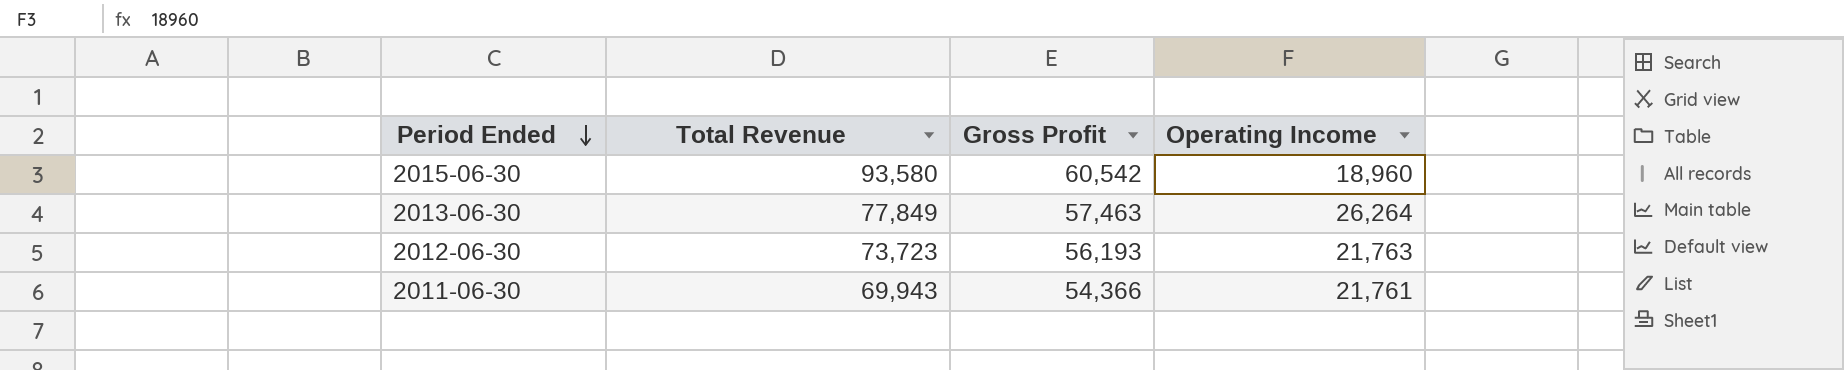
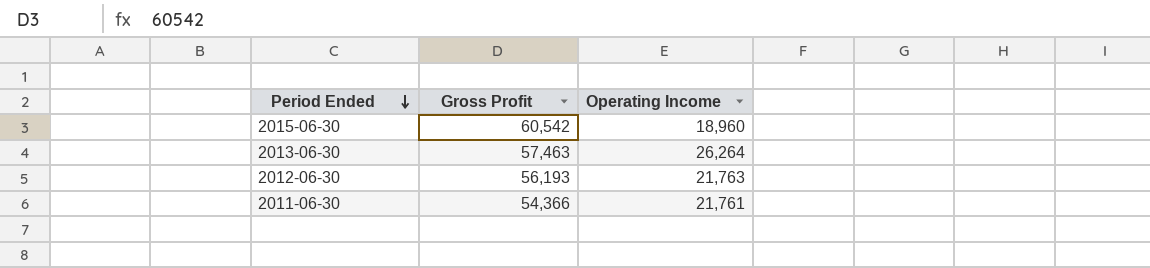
column Total Revenue | position: 2 -> none

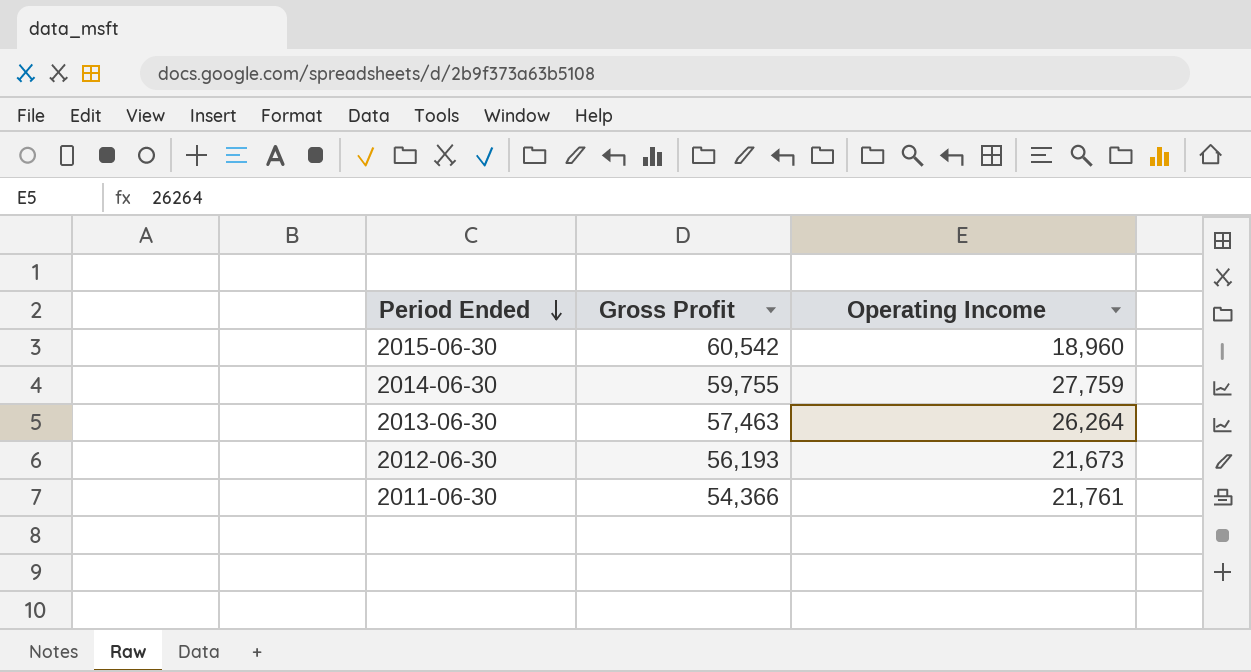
row 2014-06-30: none -> 59,755 | 27,759
2012-06-30 | Operating Income: 21,763 -> 21,673

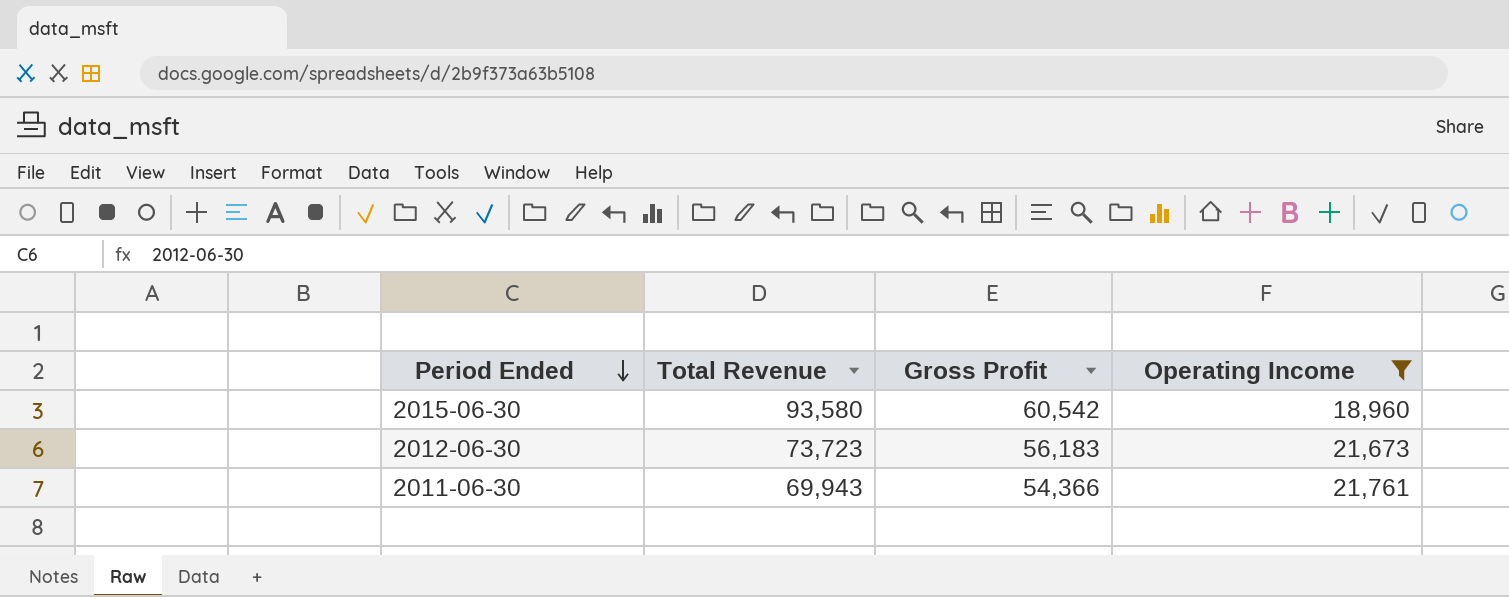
filter: none -> Operating Income <= 21,761
column Total Revenue | position: none -> 2
2012-06-30 | Gross Profit: 56,193 -> 56,183

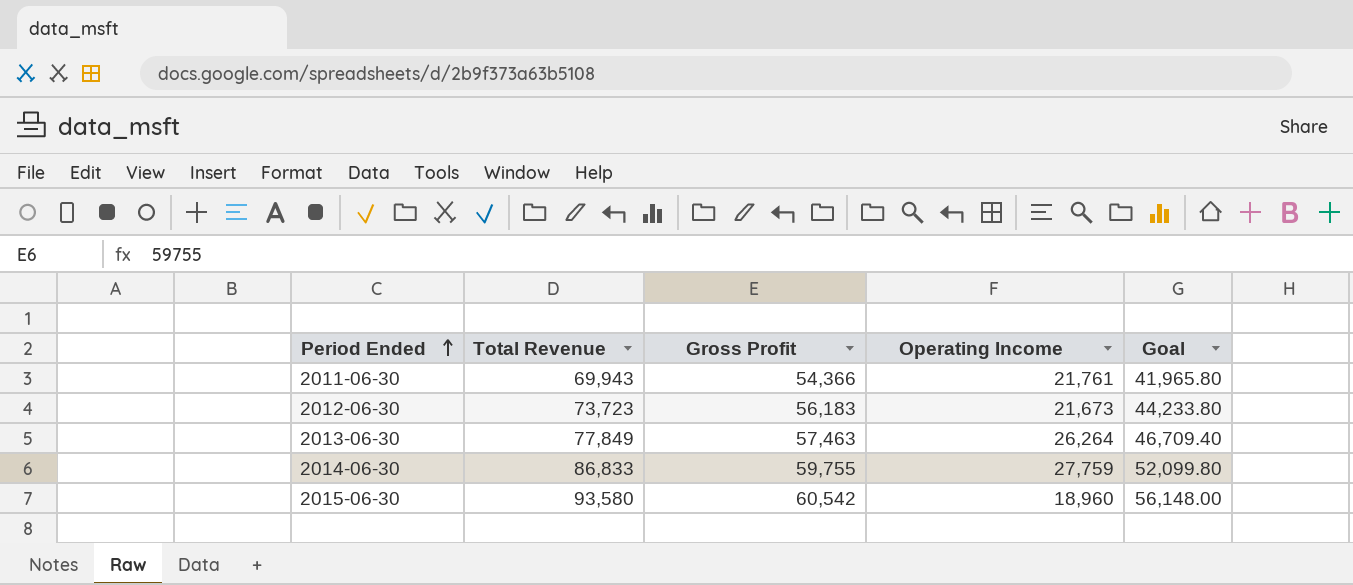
filter: Operating Income <= 21,761 -> none
row order: Period Ended descending -> Period Ended ascending
column Goal | formula: none -> [Total Revenue] * 0.6

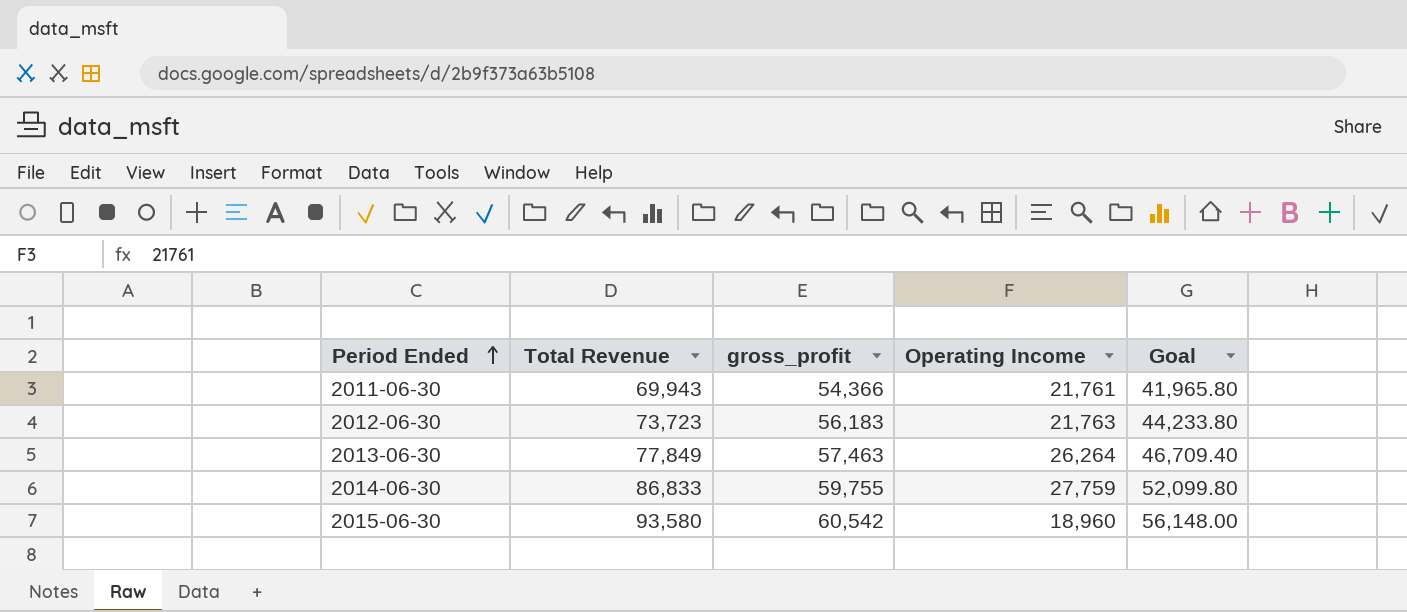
column name: Gross Profit -> gross_profit
2012-06-30 | Operating Income: 21,673 -> 21,763

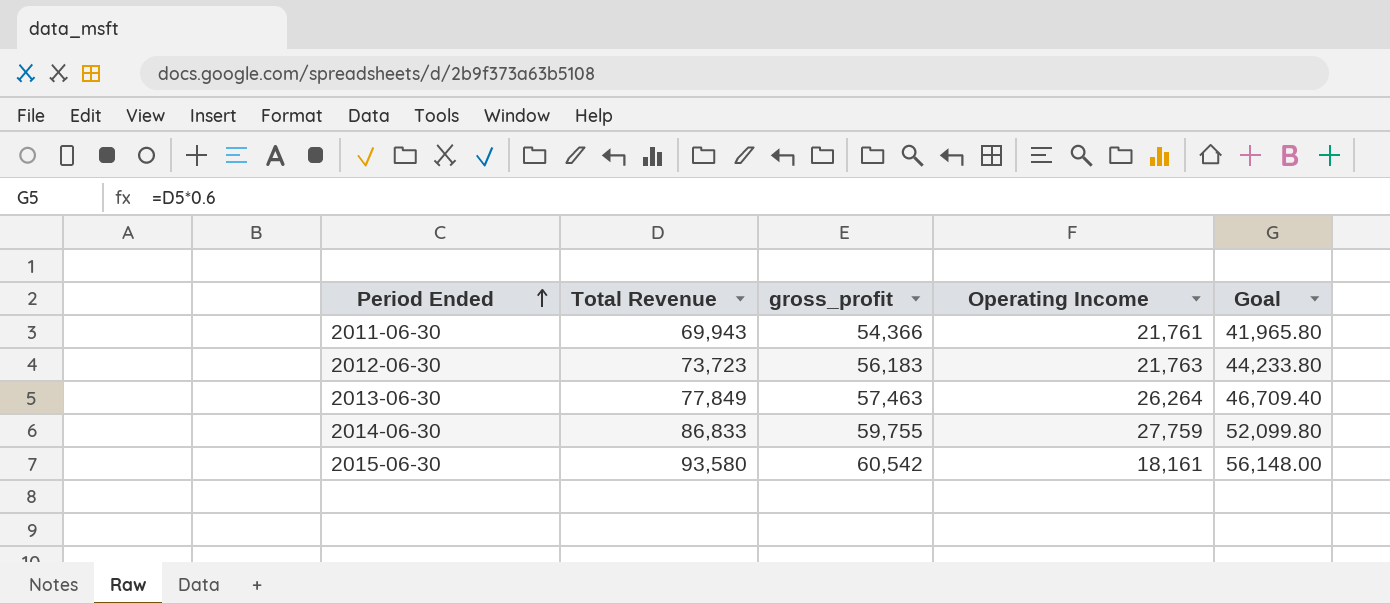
2015-06-30 | Operating Income: 18,960 -> 18,161

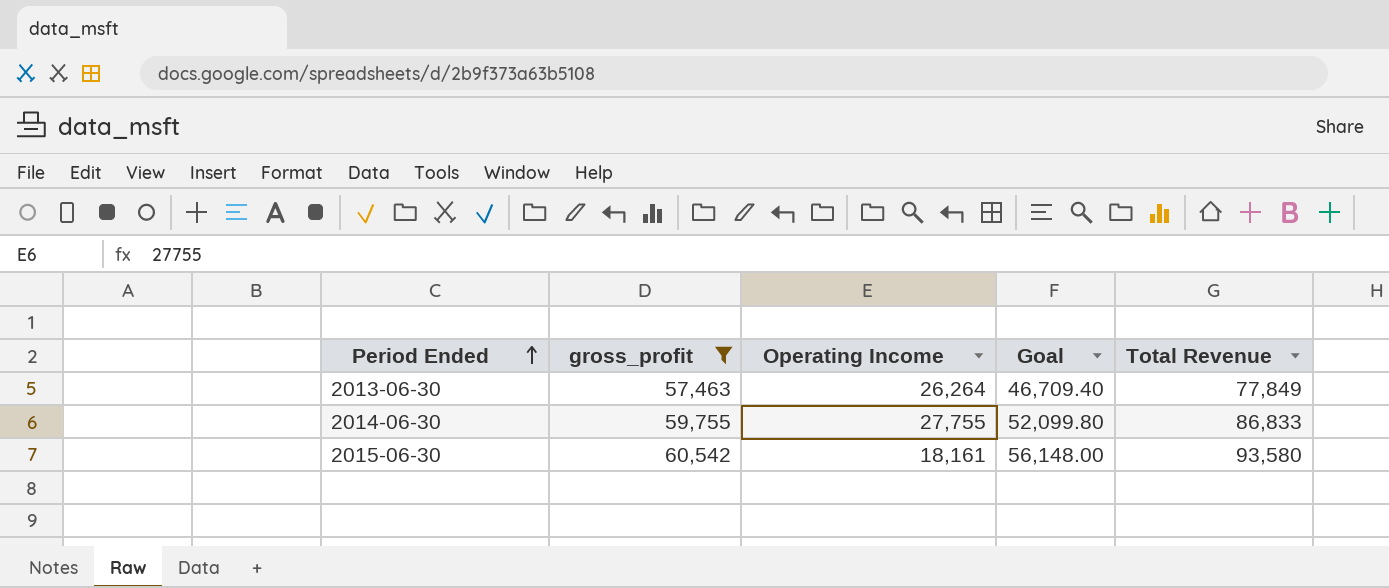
filter: none -> gross_profit >= 57,463
column Total Revenue | position: 2 -> 5
2014-06-30 | Operating Income: 27,759 -> 27,755

